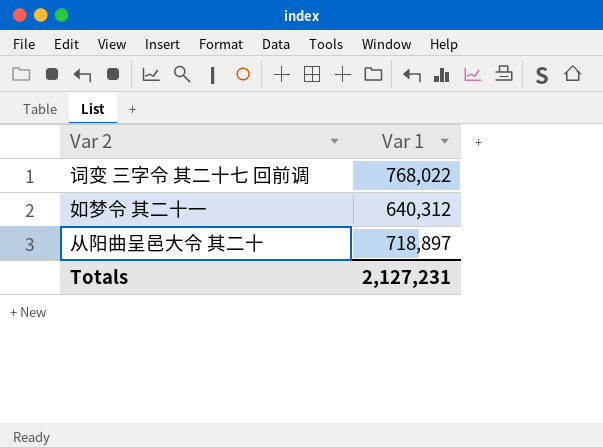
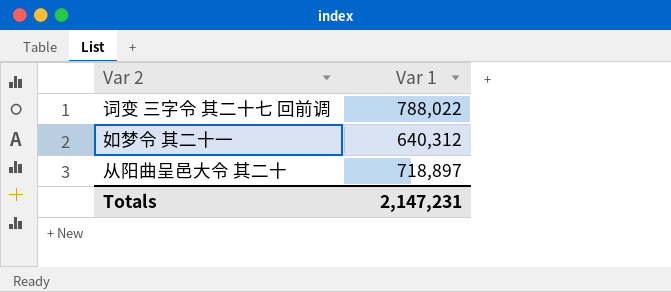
词变 三字令 其二十七 回前调 | Var 1: 768,022 -> 788,022
Totals | Var 1: 2,127,231 -> 2,147,231

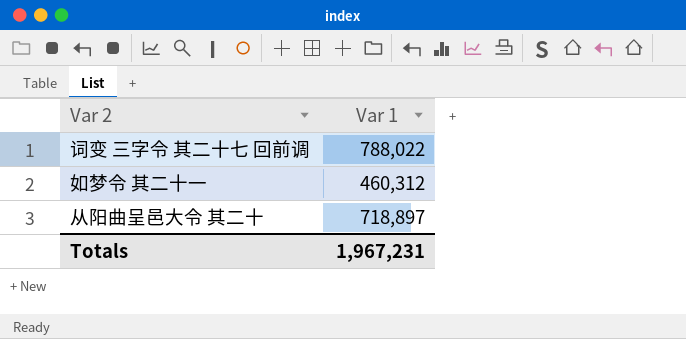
如梦令 其二十一 | Var 1: 640,312 -> 460,312
Totals | Var 1: 2,147,231 -> 1,967,231

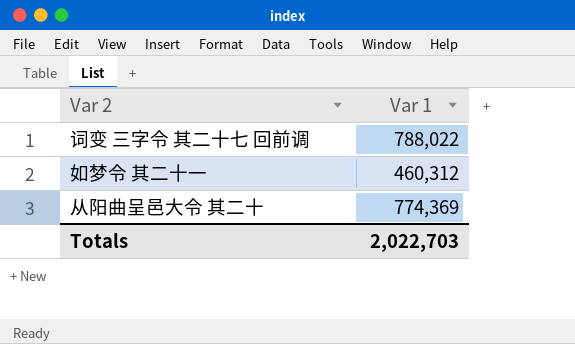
从阳曲呈邑大令 其二十 | Var 1: 718,897 -> 774,369
Totals | Var 1: 1,967,231 -> 2,022,703

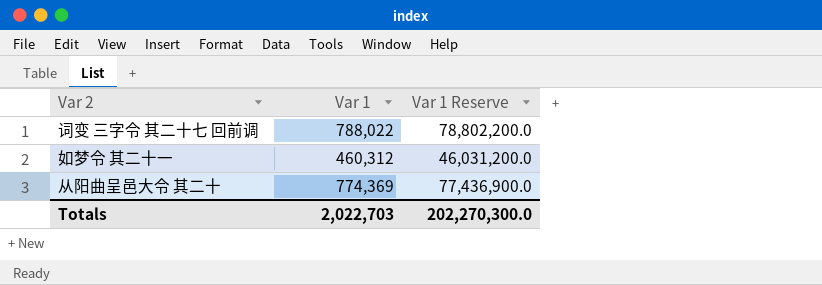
column Var 1 Reserve | formula: none -> [Var 1] * 100

